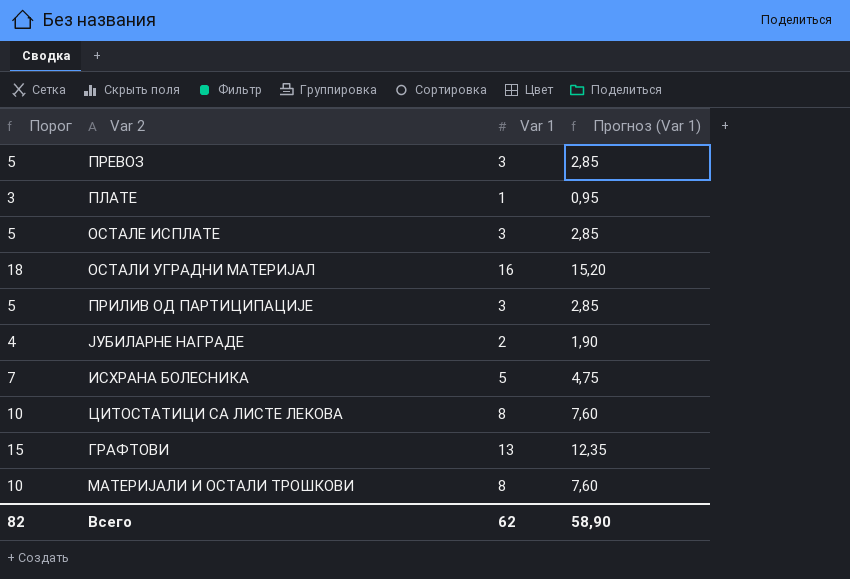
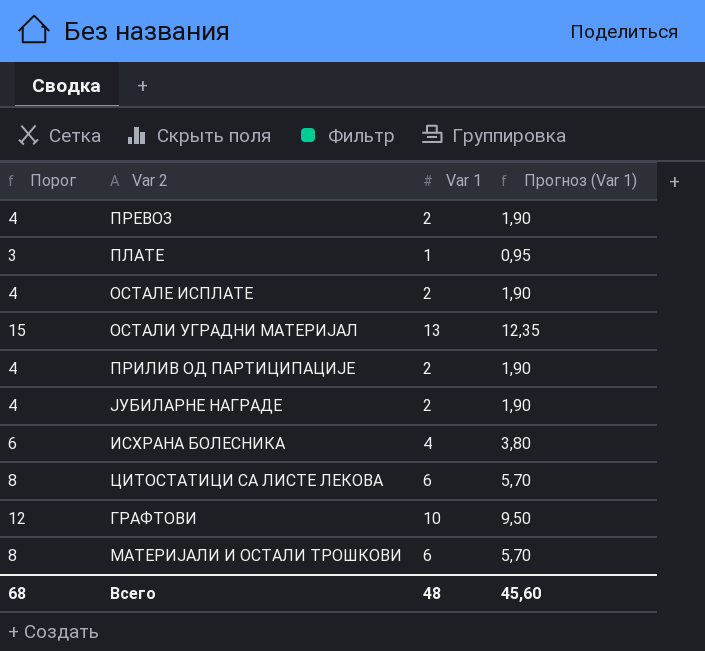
ПРЕВОЗ | Порог: 5 -> 4
ПРЕВОЗ | Var 1: 3 -> 2
ПРЕВОЗ | Прогноз (Var 1): 2,85 -> 1,90
ОСТАЛЕ ИСПЛАТЕ | Порог: 5 -> 4
ОСТАЛЕ ИСПЛАТЕ | Var 1: 3 -> 2
ОСТАЛЕ ИСПЛАТЕ | Прогноз (Var 1): 2,85 -> 1,90
ОСТАЛИ УГРАДНИ МАТЕРИЈАЛ | Порог: 18 -> 15
ОСТАЛИ УГРАДНИ МАТЕРИЈАЛ | Var 1: 16 -> 13
ОСТАЛИ УГРАДНИ МАТЕРИЈАЛ | Прогноз (Var 1): 15,20 -> 12,35
ПРИЛИВ ОД ПАРТИЦИПАЦИЈЕ | Порог: 5 -> 4
ПРИЛИВ ОД ПАРТИЦИПАЦИЈЕ | Var 1: 3 -> 2
ПРИЛИВ ОД ПАРТИЦИПАЦИЈЕ | Прогноз (Var 1): 2,85 -> 1,90
ИСХРАНА БОЛЕСНИКА | Порог: 7 -> 6
ИСХРАНА БОЛЕСНИКА | Var 1: 5 -> 4
ИСХРАНА БОЛЕСНИКА | Прогноз (Var 1): 4,75 -> 3,80
ЦИТОСТАТИЦИ СА ЛИСТЕ ЛЕКОВА | Порог: 10 -> 8
ЦИТОСТАТИЦИ СА ЛИСТЕ ЛЕКОВА | Var 1: 8 -> 6
ЦИТОСТАТИЦИ СА ЛИСТЕ ЛЕКОВА | Прогноз (Var 1): 7,60 -> 5,70
ГРАФТОВИ | Порог: 15 -> 12
ГРАФТОВИ | Var 1: 13 -> 10
ГРАФТОВИ | Прогноз (Var 1): 12,35 -> 9,50
МАТЕРИЈАЛИ И ОСТАЛИ ТРОШКОВИ | Порог: 10 -> 8
МАТЕРИЈАЛИ И ОСТАЛИ ТРОШКОВИ | Var 1: 8 -> 6
МАТЕРИЈАЛИ И ОСТАЛИ ТРОШКОВИ | Прогноз (Var 1): 7,60 -> 5,70
Всего | Порог: 82 -> 68
Всего | Var 1: 62 -> 48
Всего | Прогноз (Var 1): 58,90 -> 45,60

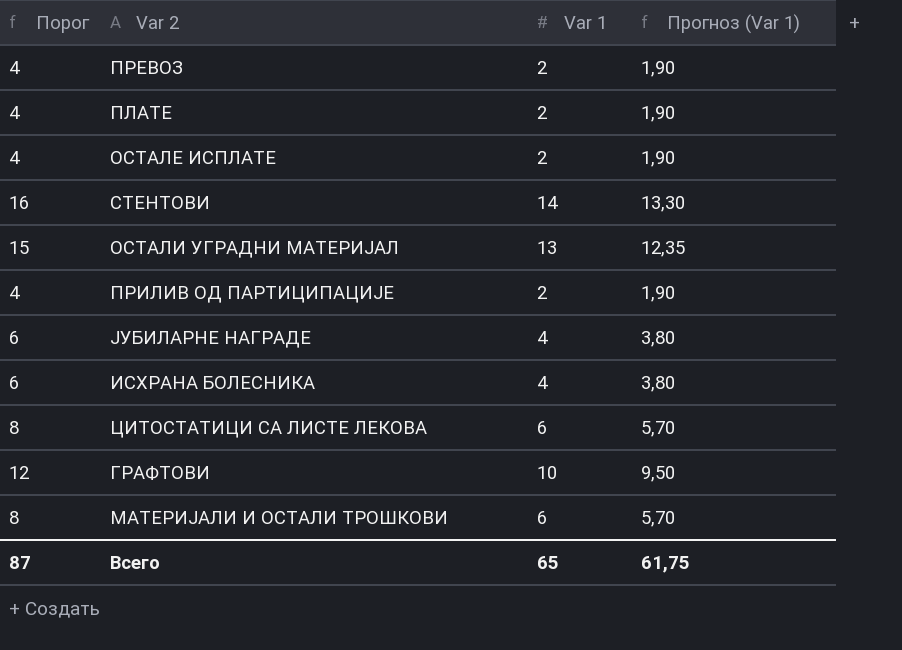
ПЛАТЕ | Порог: 3 -> 4
ПЛАТЕ | Var 1: 1 -> 2
ПЛАТЕ | Прогноз (Var 1): 0,95 -> 1,90
row СТЕНТОВИ: none -> 16 | 14 | 13,30
ЈУБИЛАРНЕ НАГРАДЕ | Порог: 4 -> 6
ЈУБИЛАРНЕ НАГРАДЕ | Var 1: 2 -> 4
ЈУБИЛАРНЕ НАГРАДЕ | Прогноз (Var 1): 1,90 -> 3,80
Всего | Порог: 68 -> 87
Всего | Var 1: 48 -> 65
Всего | Прогноз (Var 1): 45,60 -> 61,75

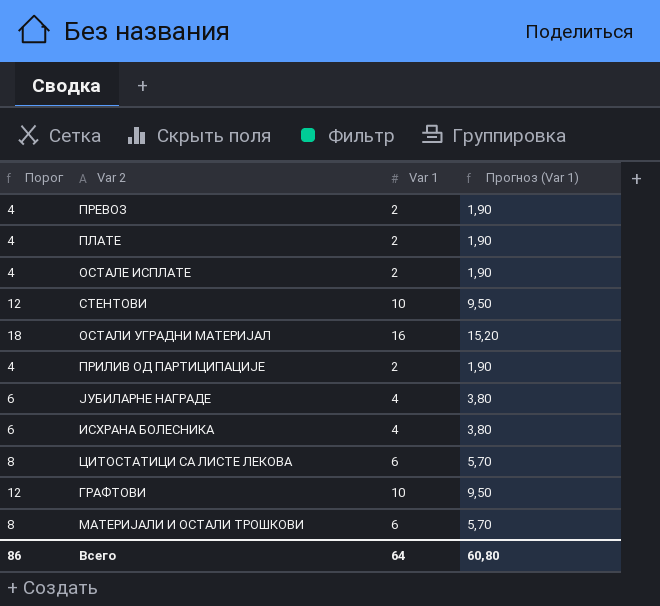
СТЕНТОВИ | Порог: 16 -> 12
СТЕНТОВИ | Var 1: 14 -> 10
СТЕНТОВИ | Прогноз (Var 1): 13,30 -> 9,50
ОСТАЛИ УГРАДНИ МАТЕРИЈАЛ | Порог: 15 -> 18
ОСТАЛИ УГРАДНИ МАТЕРИЈАЛ | Var 1: 13 -> 16
ОСТАЛИ УГРАДНИ МАТЕРИЈАЛ | Прогноз (Var 1): 12,35 -> 15,20
Всего | Порог: 87 -> 86
Всего | Var 1: 65 -> 64
Всего | Прогноз (Var 1): 61,75 -> 60,80

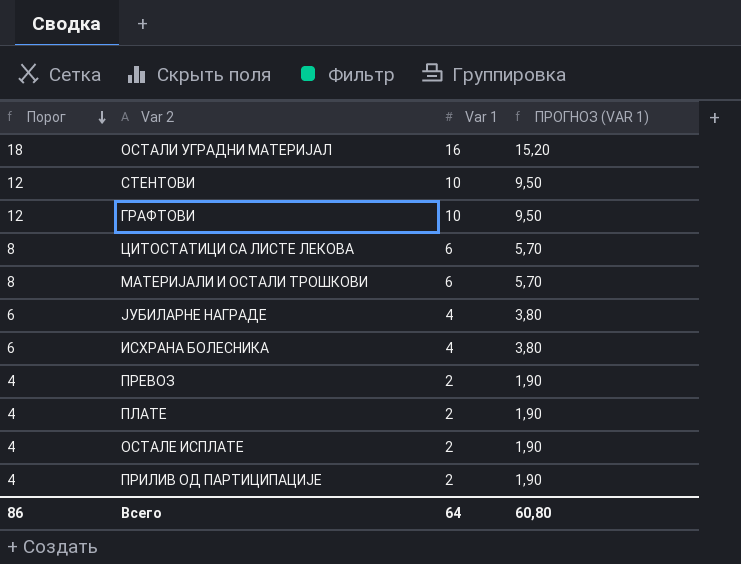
row order: none -> Порог descending
column name: Прогноз (Var 1) -> ПРОГНОЗ (VAR 1)

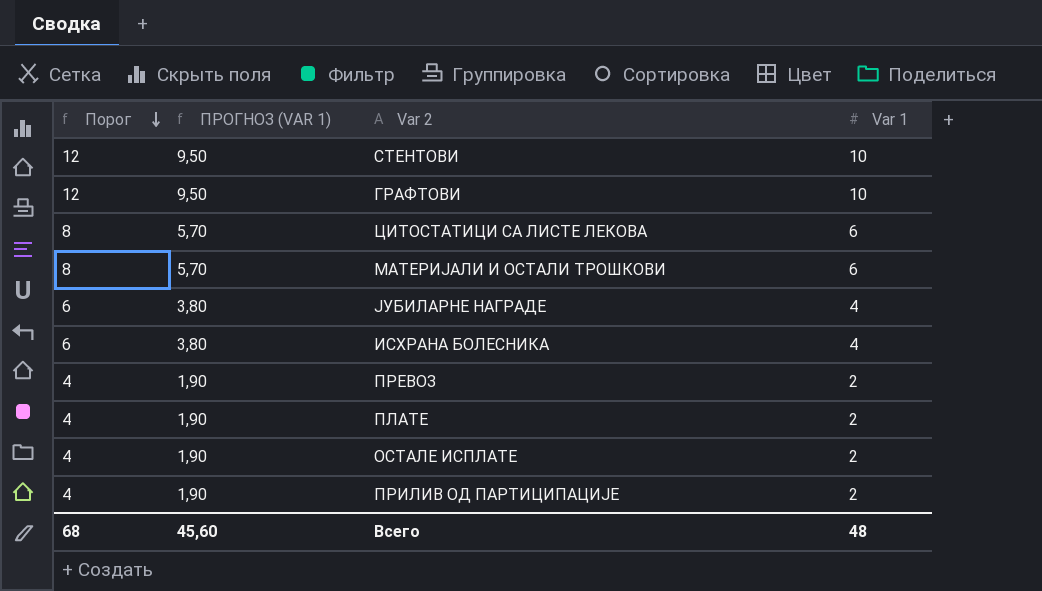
column ПРОГНОЗ (VAR 1) | position: 4 -> 2
row ОСТАЛИ УГРАДНИ МАТЕРИЈАЛ: 18 | 16 | 15,20 -> none
Всего | Порог: 86 -> 68
Всего | ПРОГНОЗ (VAR 1): 60,80 -> 45,60
Всего | Var 1: 64 -> 48

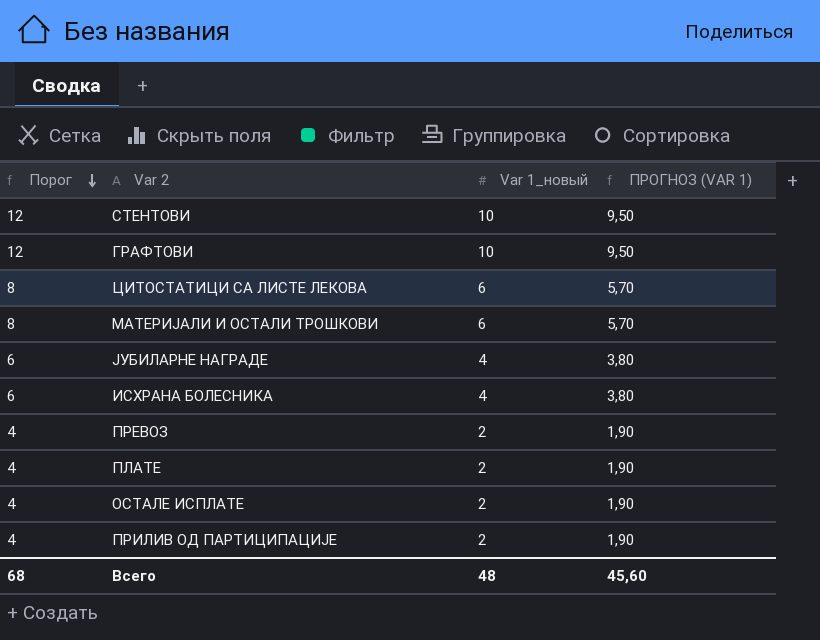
column name: Var 1 -> Var 1_новый
column ПРОГНОЗ (VAR 1) | position: 2 -> 4

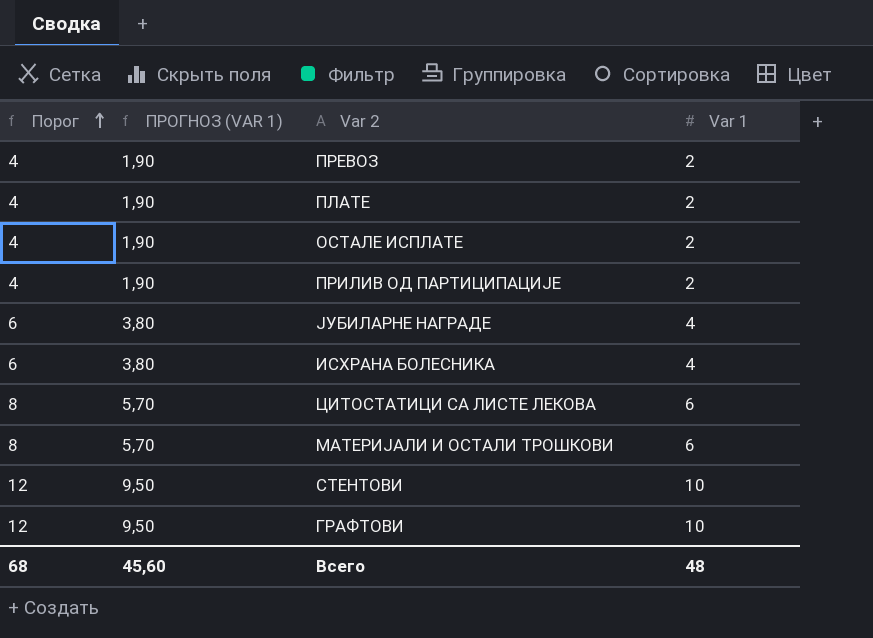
row order: Порог descending -> Порог ascending
column ПРОГНОЗ (VAR 1) | position: 4 -> 2
column name: Var 1_новый -> Var 1

